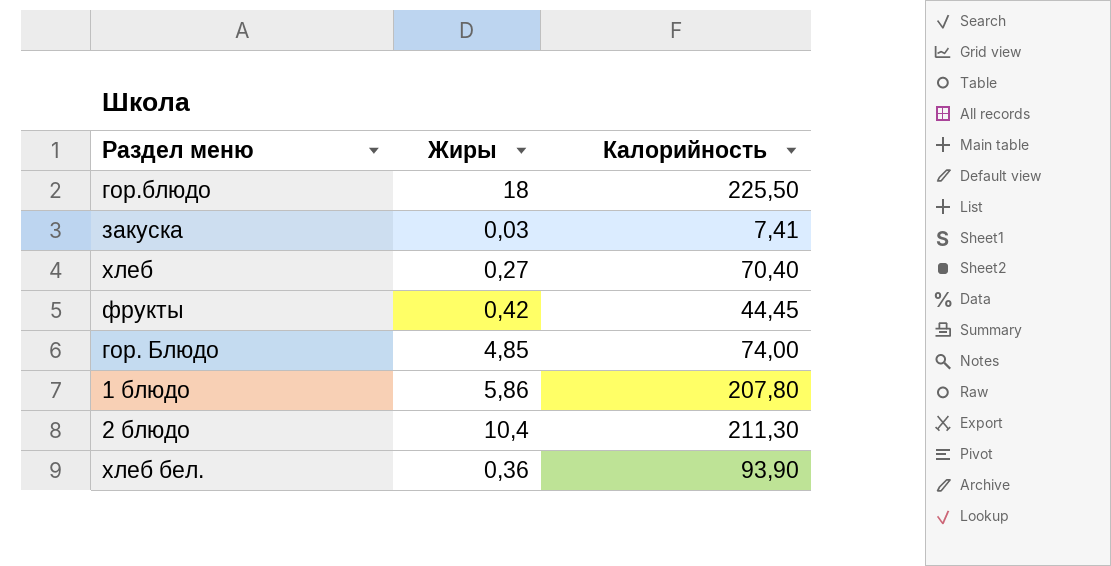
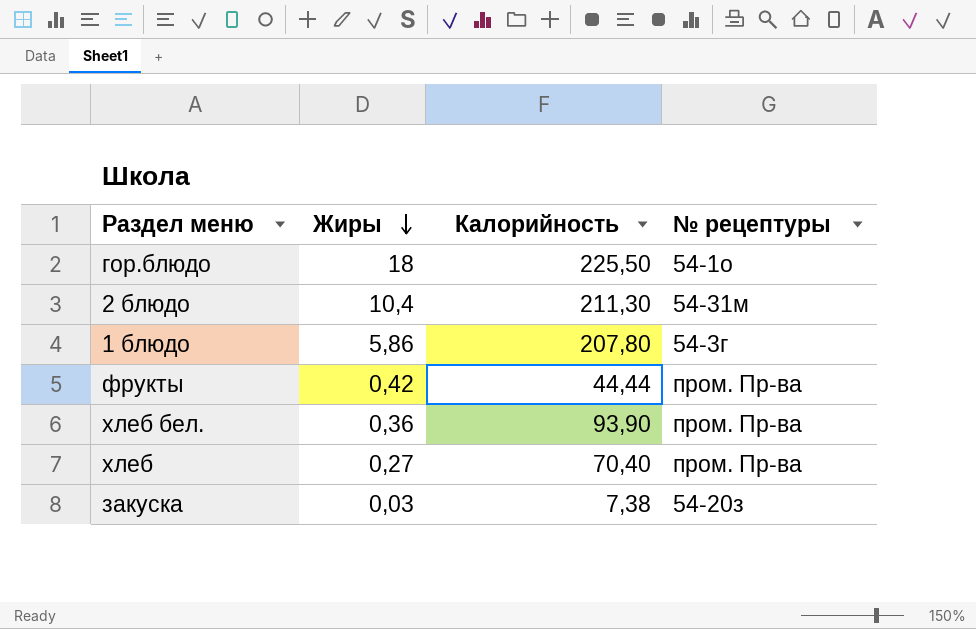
row order: none -> Жиры descending
column № рецептуры | position: none -> 4
row гор. Блюдо: 4,85 | 74,00 -> none
фрукты | Калорийность: 44,45 -> 44,44
закуска | Калорийность: 7,41 -> 7,38

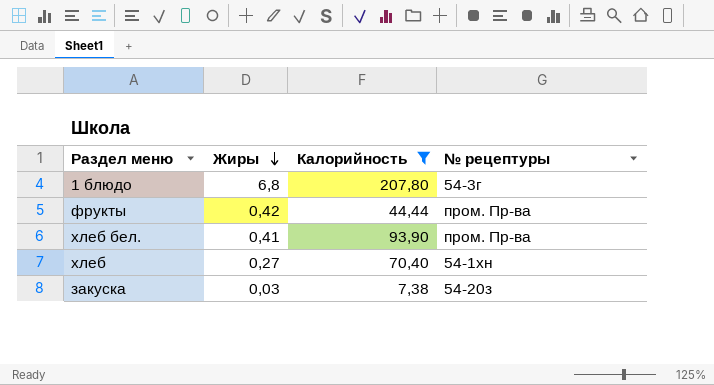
filter: none -> Калорийность <= 207,80
1 блюдо | Жиры: 5,86 -> 6,8
хлеб бел. | Жиры: 0,36 -> 0,41
хлеб | № рецептуры: пром. Пр-ва -> 54-1хн

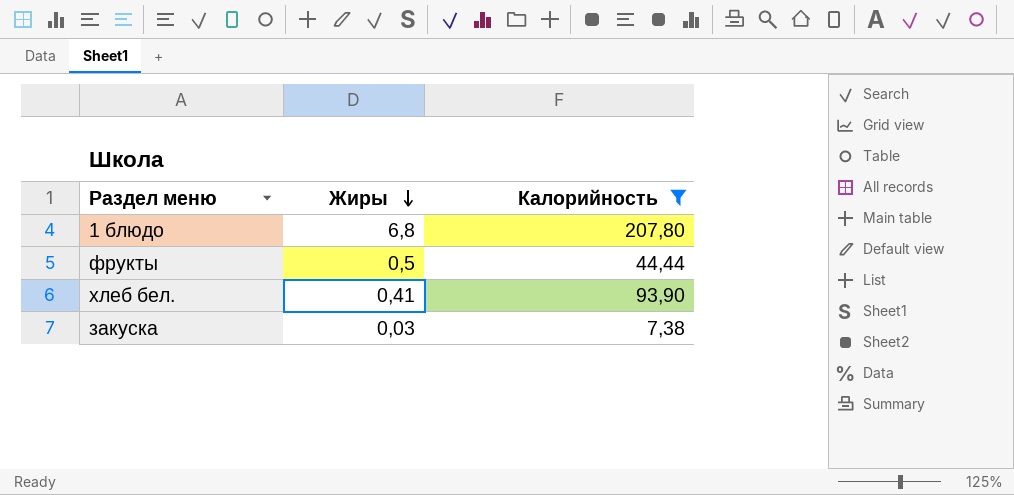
column № рецептуры | position: 4 -> none
row хлеб: 0,27 | 70,40 | 54-1хн -> none
фрукты | Жиры: 0,42 -> 0,5

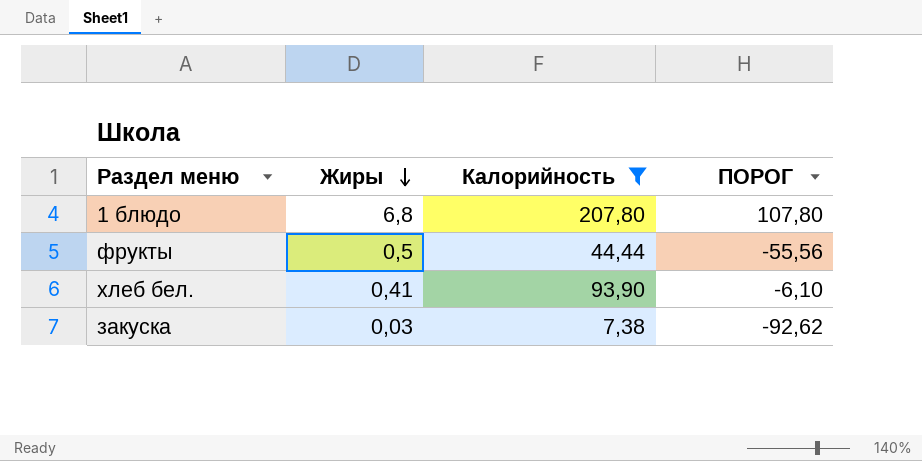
column ПОРОГ | formula: none -> [Калорийность] - 100

